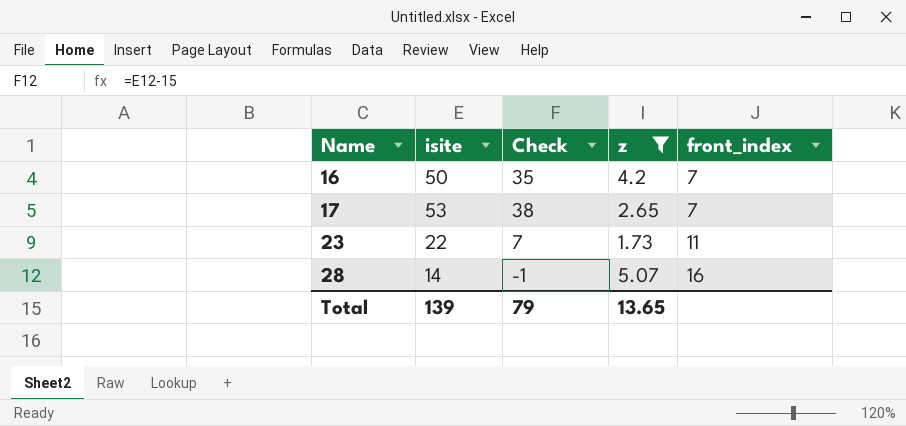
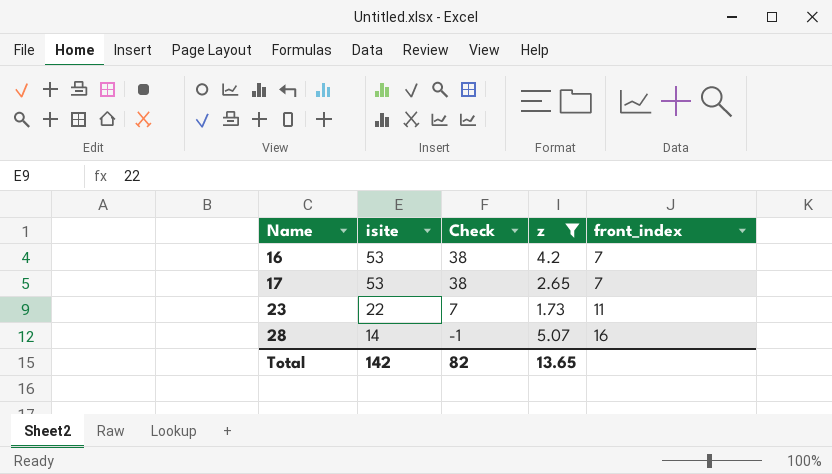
16 | isite: 50 -> 53
16 | Check: 35 -> 38
Total | isite: 139 -> 142
Total | Check: 79 -> 82

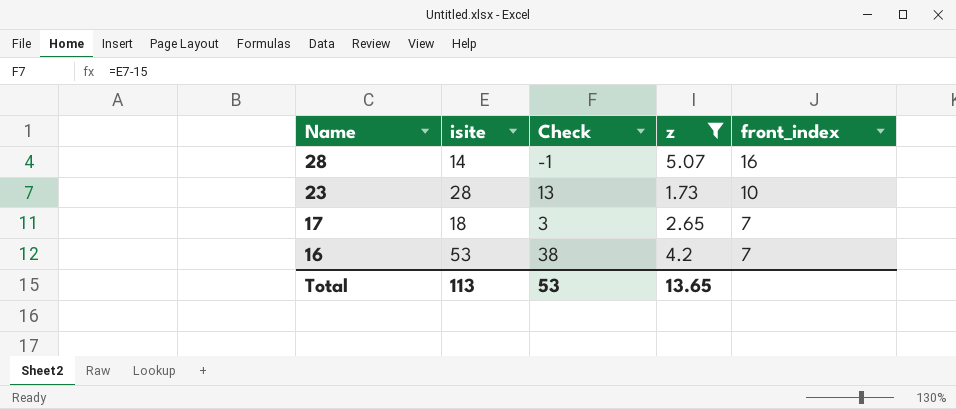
row order: Name ascending -> Name descending
23 | isite: 22 -> 28
23 | Check: 7 -> 13
23 | front_index: 11 -> 10
17 | isite: 53 -> 18
17 | Check: 38 -> 3
Total | isite: 142 -> 113
Total | Check: 82 -> 53

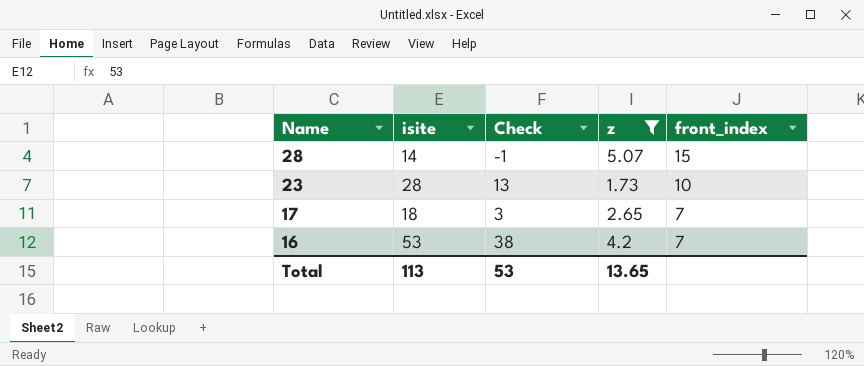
28 | front_index: 16 -> 15

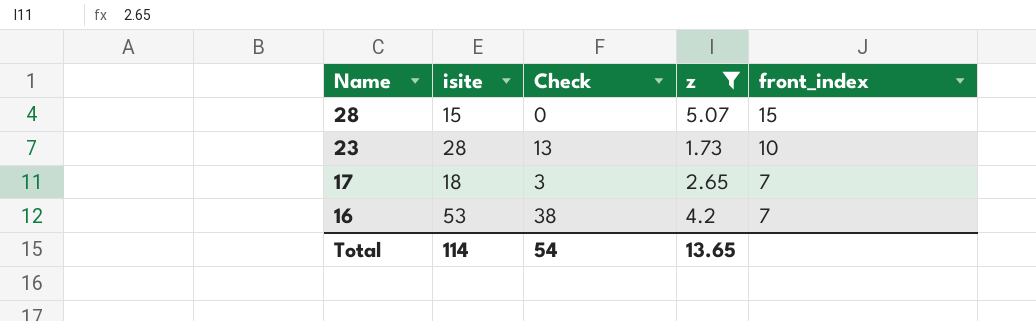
28 | isite: 14 -> 15
28 | Check: -1 -> 0
Total | isite: 113 -> 114
Total | Check: 53 -> 54

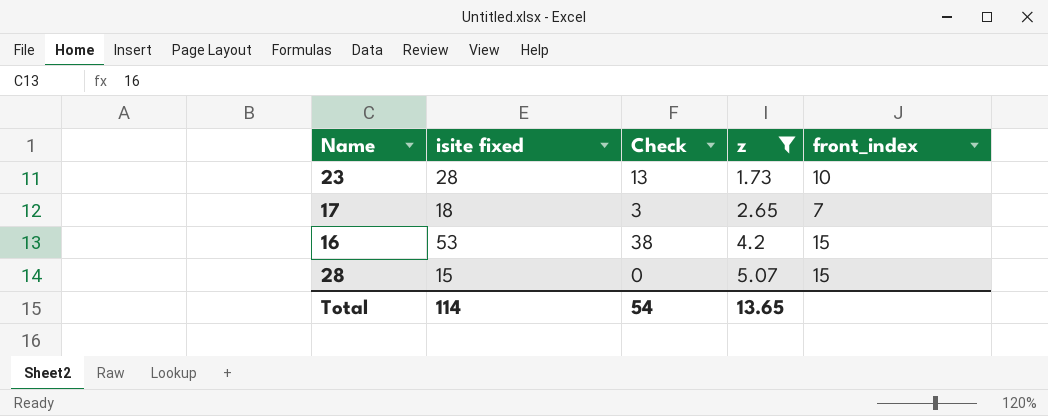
row order: Name descending -> z ascending
column name: isite -> isite fixed
16 | front_index: 7 -> 15

